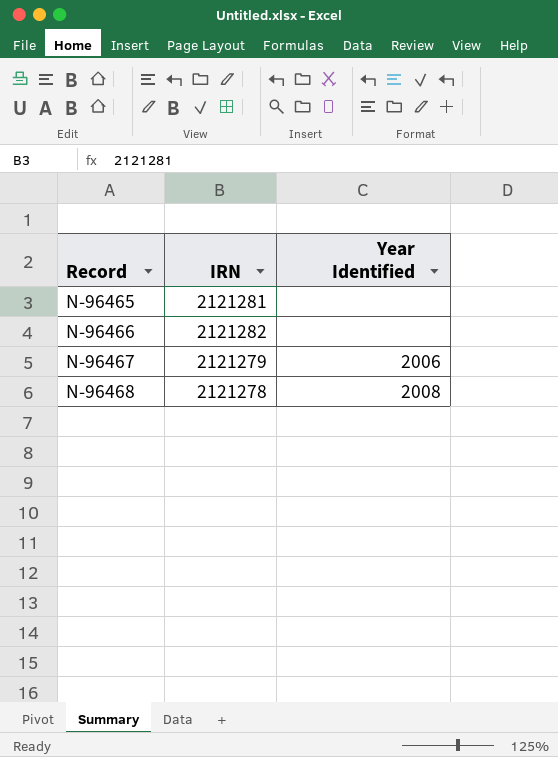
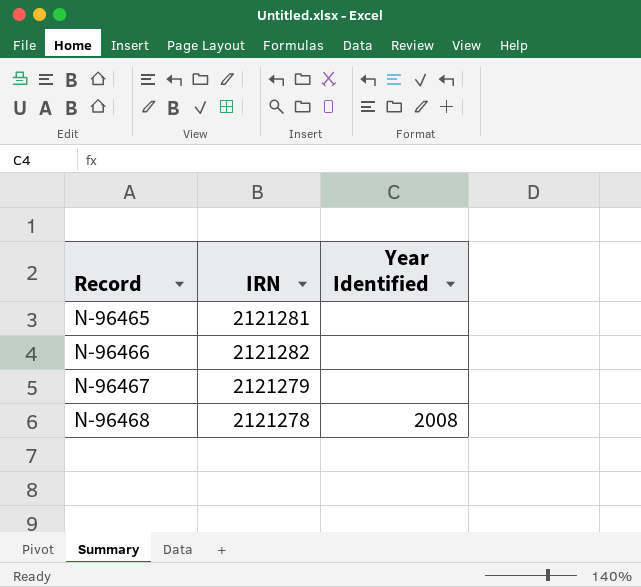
N-96467 | Year Identified: 2006 -> none

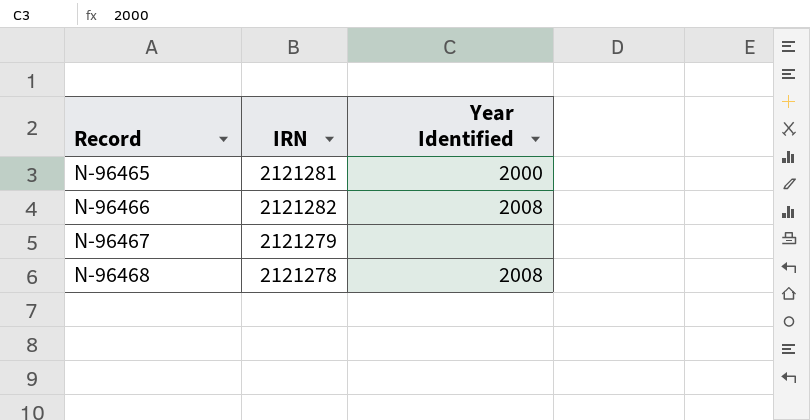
N-96465 | Year Identified: none -> 2000
N-96466 | Year Identified: none -> 2008

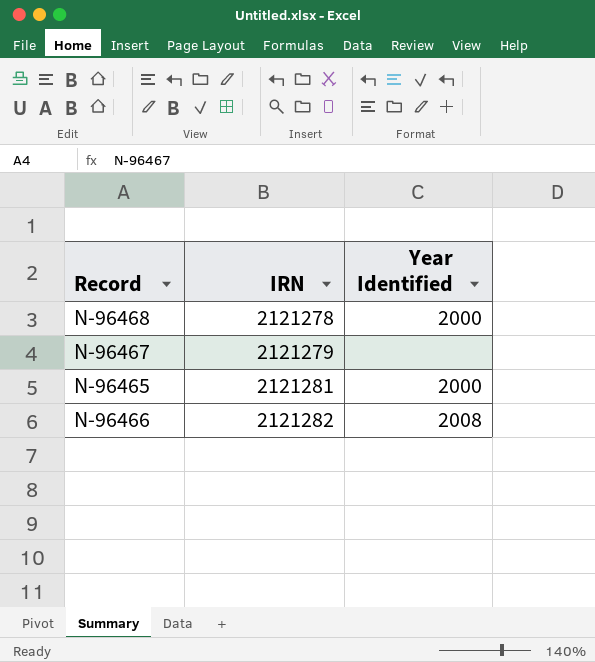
row order: Record ascending -> IRN ascending
N-96468 | Year Identified: 2008 -> 2000

